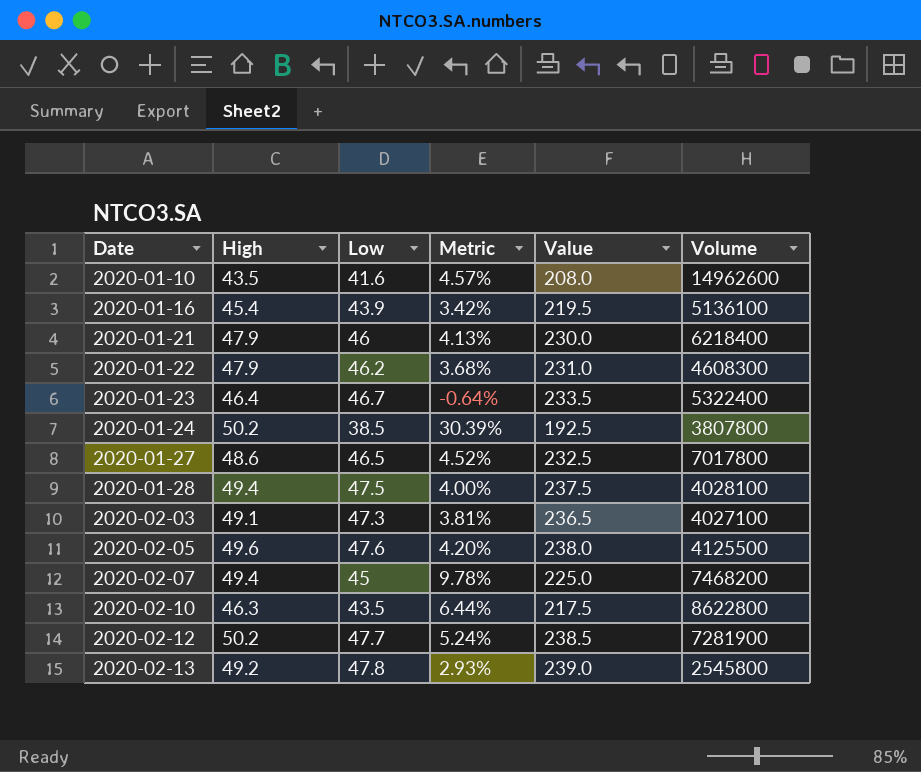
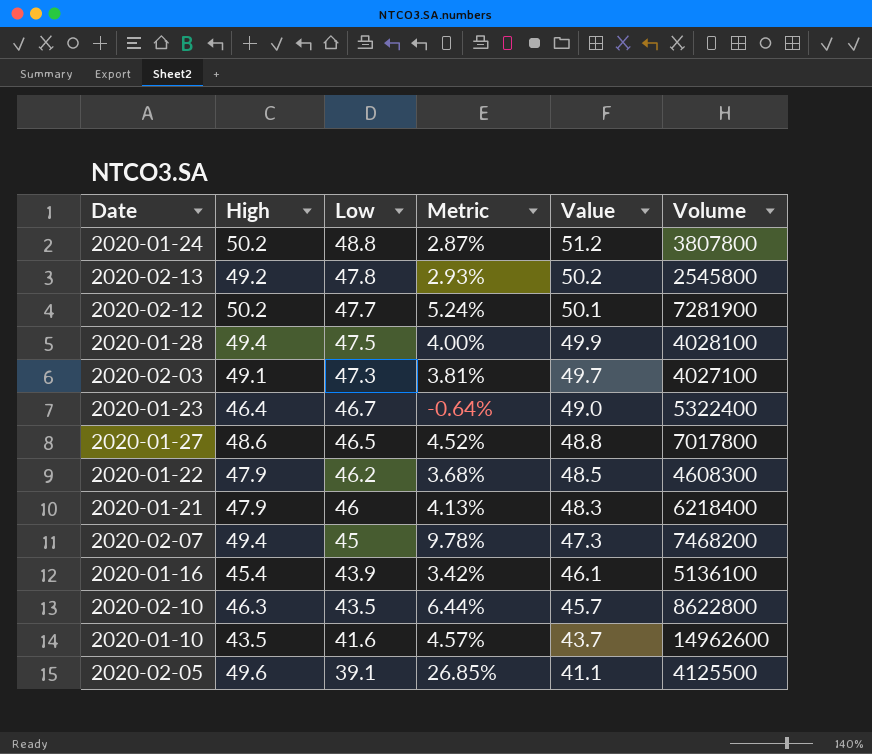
row order: Date ascending -> Low descending
column Value | formula: [Low] * 5 -> [Low] * 1.05
2020-01-24 | Low: 38.5 -> 48.8
2020-01-24 | Metric: 30.39% -> 2.87%
2020-02-05 | Low: 47.6 -> 39.1
2020-02-05 | Metric: 4.20% -> 26.85%

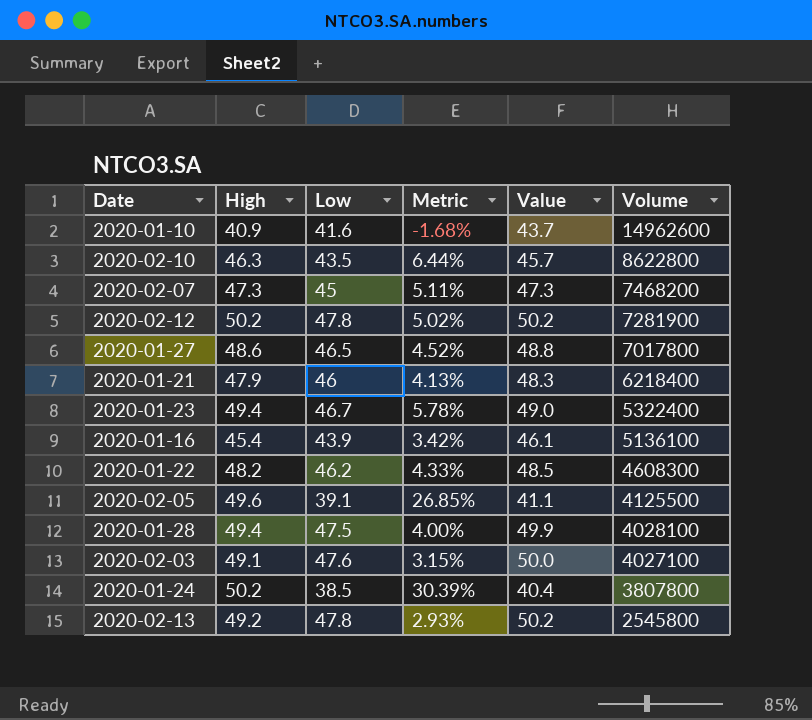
row order: Low descending -> Volume descending
2020-01-10 | High: 43.5 -> 40.9
2020-01-10 | Metric: 4.57% -> -1.68%
2020-02-07 | High: 49.4 -> 47.3
2020-02-07 | Metric: 9.78% -> 5.11%
2020-02-12 | Low: 47.7 -> 47.8
2020-02-12 | Metric: 5.24% -> 5.02%
2020-02-12 | Value: 50.1 -> 50.2
2020-01-23 | High: 46.4 -> 49.4
2020-01-23 | Metric: -0.64% -> 5.78%
2020-01-22 | High: 47.9 -> 48.2
2020-01-22 | Metric: 3.68% -> 4.33%
2020-02-03 | Low: 47.3 -> 47.6
2020-02-03 | Metric: 3.81% -> 3.15%
2020-02-03 | Value: 49.7 -> 50.0
2020-01-24 | Low: 48.8 -> 38.5
2020-01-24 | Metric: 2.87% -> 30.39%
2020-01-24 | Value: 51.2 -> 40.4

